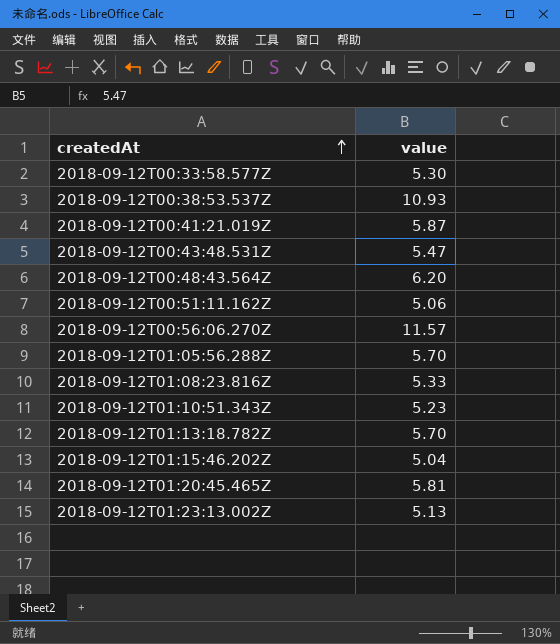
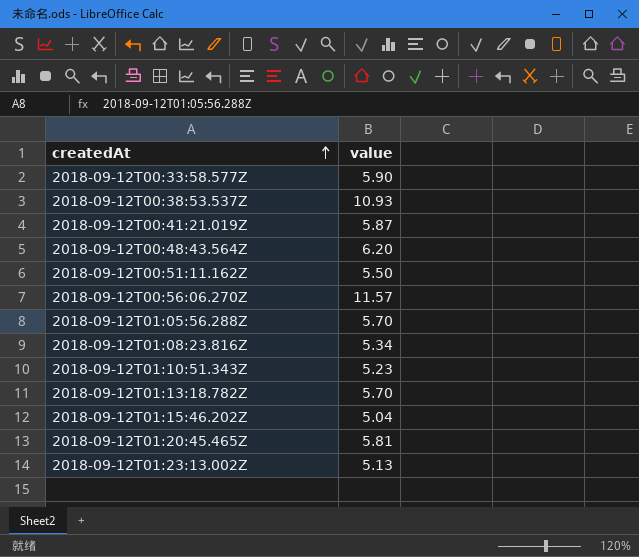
row 2018-09-12T00:43:48.531Z: 5.47 -> none
2018-09-12T00:33:58.577Z | value: 5.30 -> 5.90
2018-09-12T00:51:11.162Z | value: 5.06 -> 5.50
2018-09-12T01:08:23.816Z | value: 5.33 -> 5.34

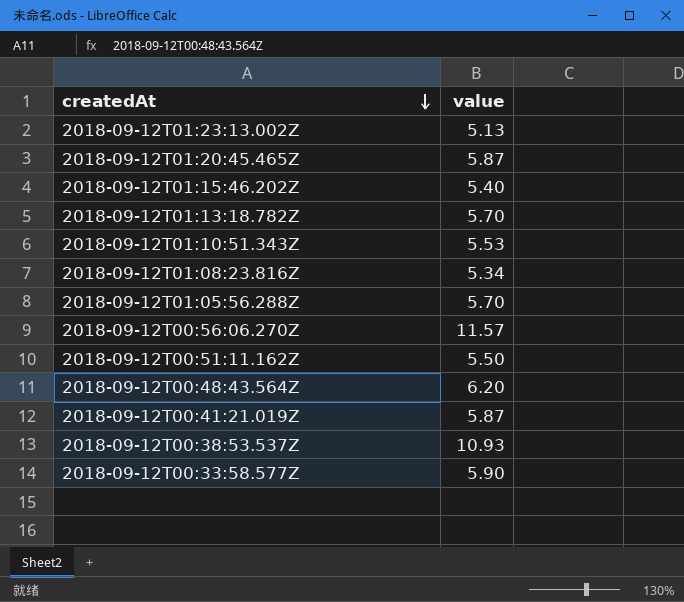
row order: createdAt ascending -> createdAt descending
2018-09-12T01:20:45.465Z | value: 5.81 -> 5.87
2018-09-12T01:15:46.202Z | value: 5.04 -> 5.40
2018-09-12T01:10:51.343Z | value: 5.23 -> 5.53

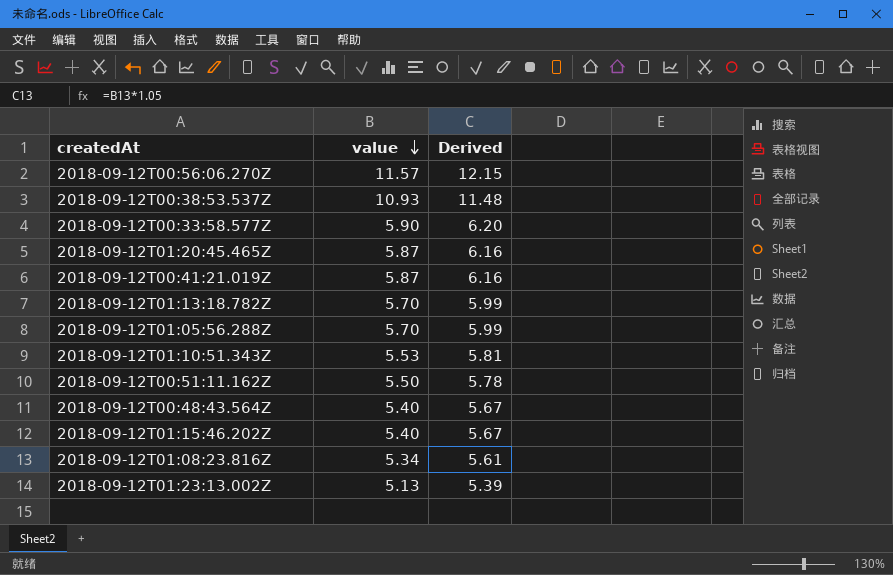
row order: createdAt descending -> value descending
column Derived | formula: none -> [value] * 1.05
2018-09-12T00:48:43.564Z | value: 6.20 -> 5.40

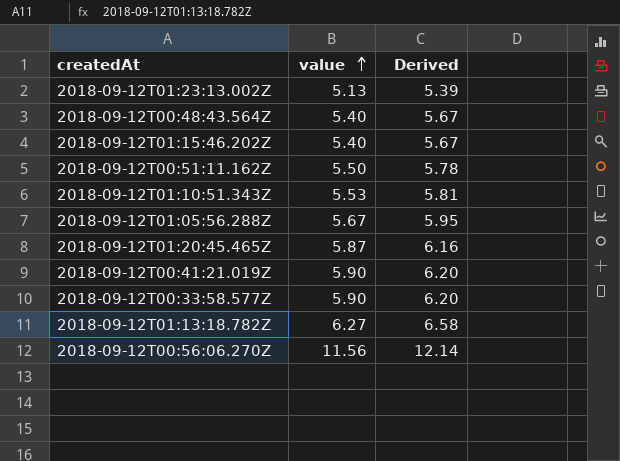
row order: value descending -> value ascending
row 2018-09-12T00:38:53.537Z: 10.93 | 11.48 -> none
row 2018-09-12T01:08:23.816Z: 5.34 | 5.61 -> none
2018-09-12T01:05:56.288Z | value: 5.70 -> 5.67
2018-09-12T01:05:56.288Z | Derived: 5.99 -> 5.95
2018-09-12T00:41:21.019Z | value: 5.87 -> 5.90
2018-09-12T00:41:21.019Z | Derived: 6.16 -> 6.20
2018-09-12T01:13:18.782Z | value: 5.70 -> 6.27
2018-09-12T01:13:18.782Z | Derived: 5.99 -> 6.58
2018-09-12T00:56:06.270Z | value: 11.57 -> 11.56
2018-09-12T00:56:06.270Z | Derived: 12.15 -> 12.14

